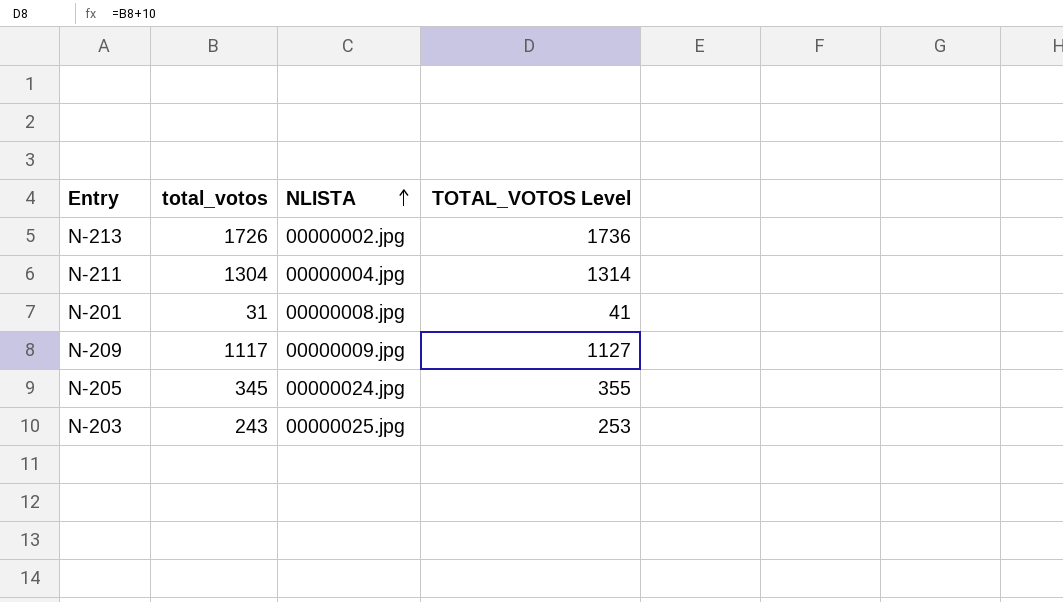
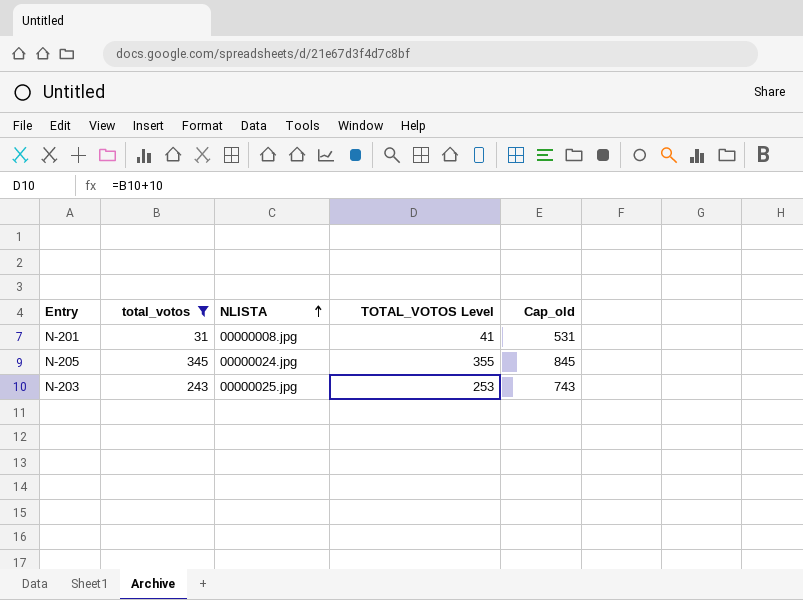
filter: none -> total_votos <= 345
column Cap_old | formula: none -> [total_votos] + 500

